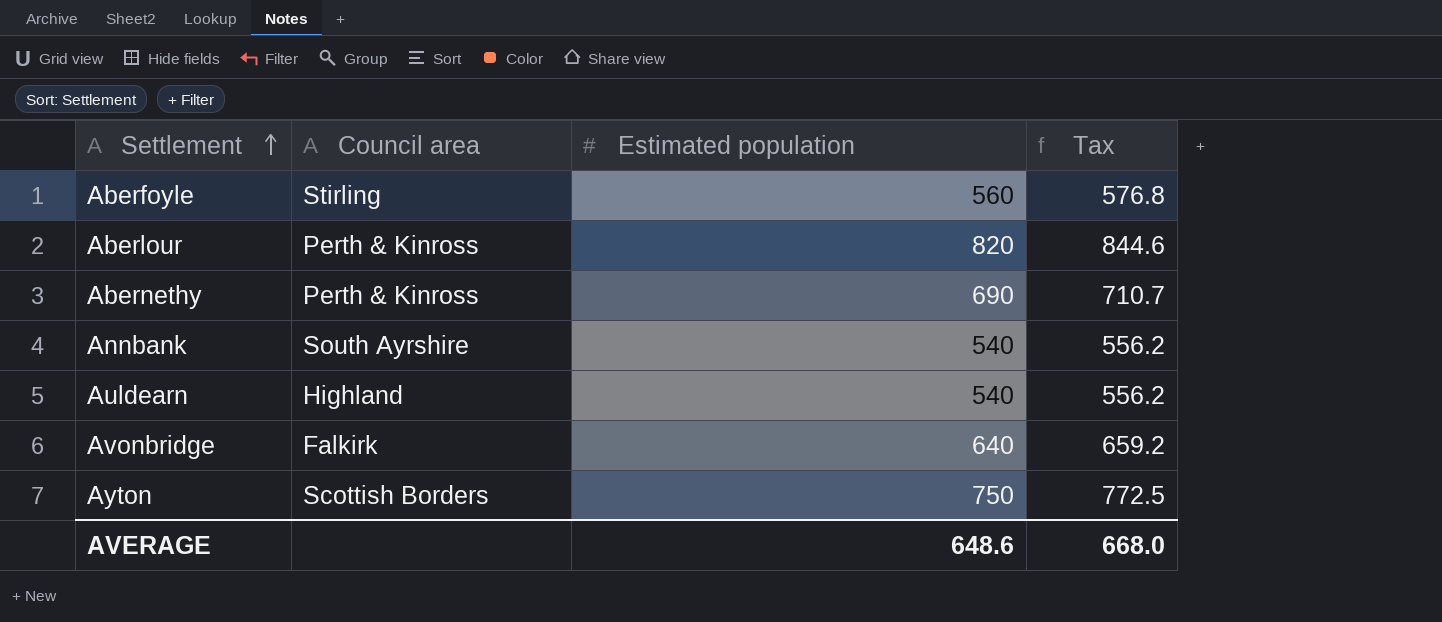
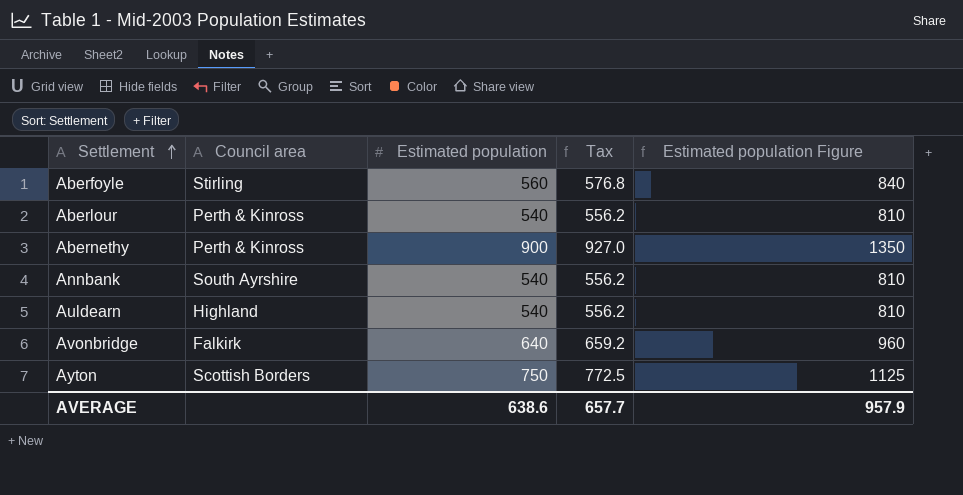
column Estimated population Figure | formula: none -> [Estimated population] * 1.5
Aberlour | Estimated population: 820 -> 540
Aberlour | Tax: 844.6 -> 556.2
Abernethy | Estimated population: 690 -> 900
Abernethy | Tax: 710.7 -> 927.0
AVERAGE | Estimated population: 648.6 -> 638.6
AVERAGE | Tax: 668.0 -> 657.7

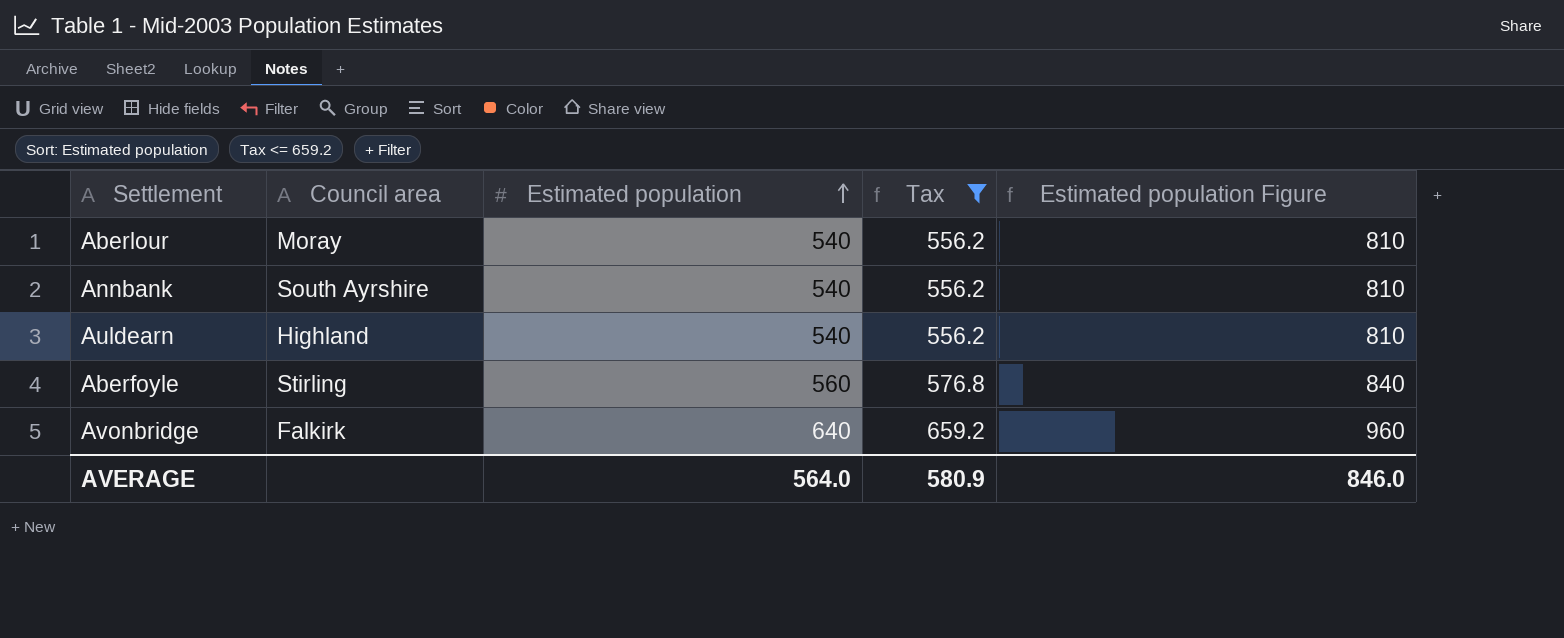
filter: none -> Tax <= 659.2
row order: Settlement ascending -> Estimated population ascending
Aberlour | Council area: Perth & Kinross -> Moray
AVERAGE | Estimated population: 638.6 -> 564.0
AVERAGE | Tax: 657.7 -> 580.9
AVERAGE | Estimated population Figure: 957.9 -> 846.0

